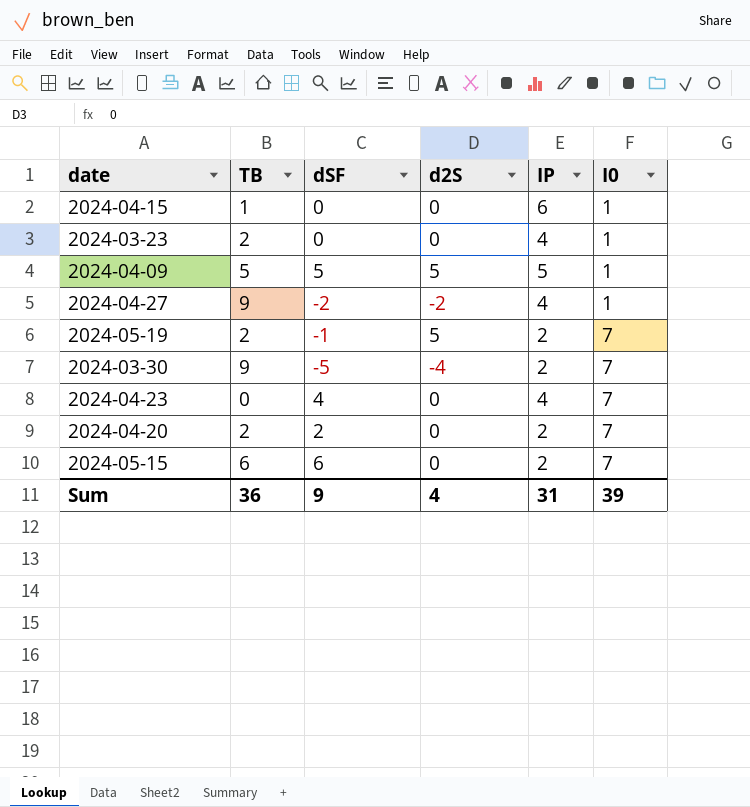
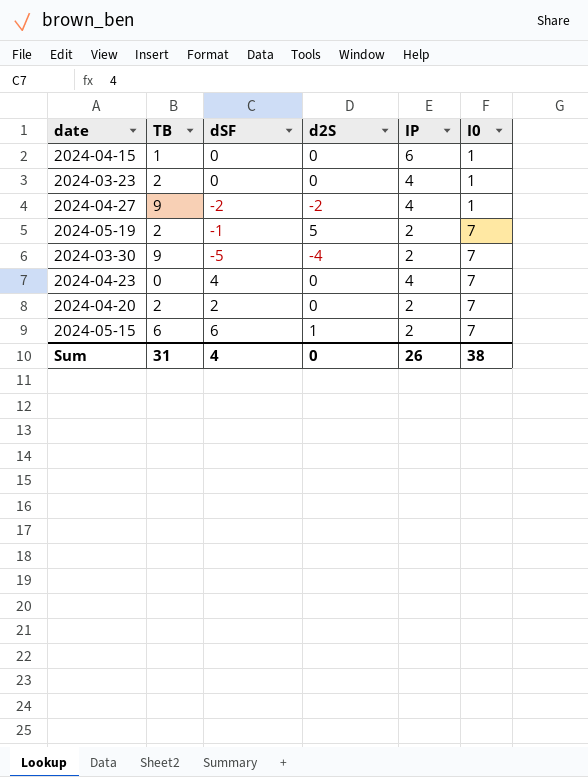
row 2024-04-09: 5 | 5 | 5 | 5 | 1 -> none
2024-05-15 | d2S: 0 -> 1
Sum | TB: 36 -> 31
Sum | dSF: 9 -> 4
Sum | d2S: 4 -> 0
Sum | IP: 31 -> 26
Sum | I0: 39 -> 38

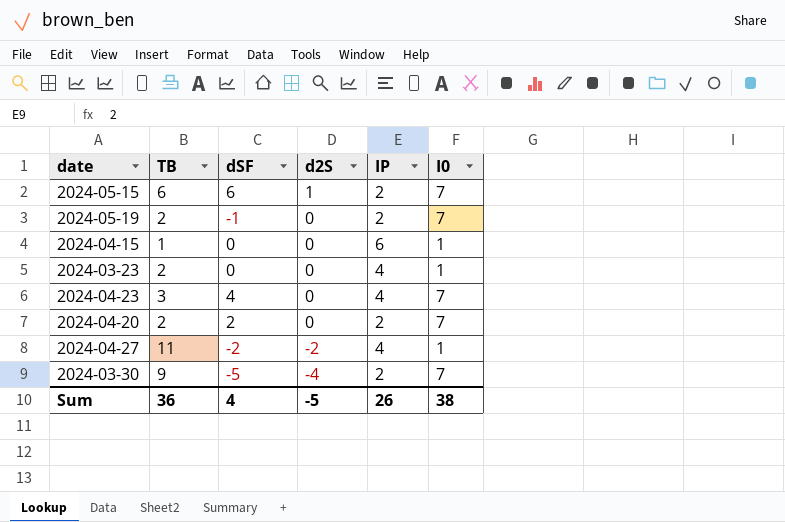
row order: I0 ascending -> d2S descending
2024-05-19 | d2S: 5 -> 0
2024-04-23 | TB: 0 -> 3
2024-04-27 | TB: 9 -> 11
Sum | TB: 31 -> 36
Sum | d2S: 0 -> -5

